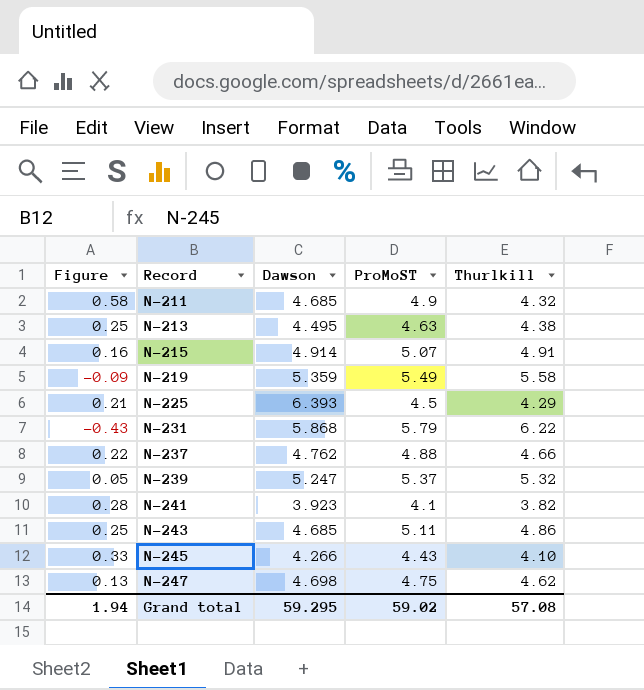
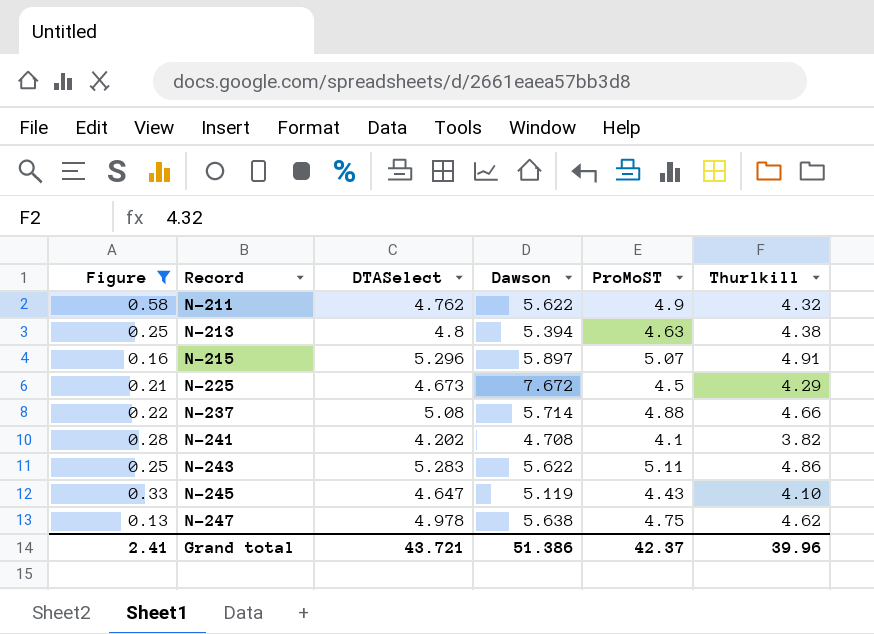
filter: none -> Figure >= 0.13
column DTASelect | position: none -> 3
N-211 | Dawson: 4.685 -> 5.622
N-213 | Dawson: 4.495 -> 5.394
N-215 | Dawson: 4.914 -> 5.897
N-225 | Dawson: 6.393 -> 7.672
N-237 | Dawson: 4.762 -> 5.714
N-241 | Dawson: 3.923 -> 4.708
N-243 | Dawson: 4.685 -> 5.622
N-245 | Dawson: 4.266 -> 5.119
N-247 | Dawson: 4.698 -> 5.638
Grand total | Figure: 1.94 -> 2.41
Grand total | Dawson: 59.295 -> 51.386
Grand total | ProMoST: 59.02 -> 42.37
Grand total | Thurlkill: 57.08 -> 39.96

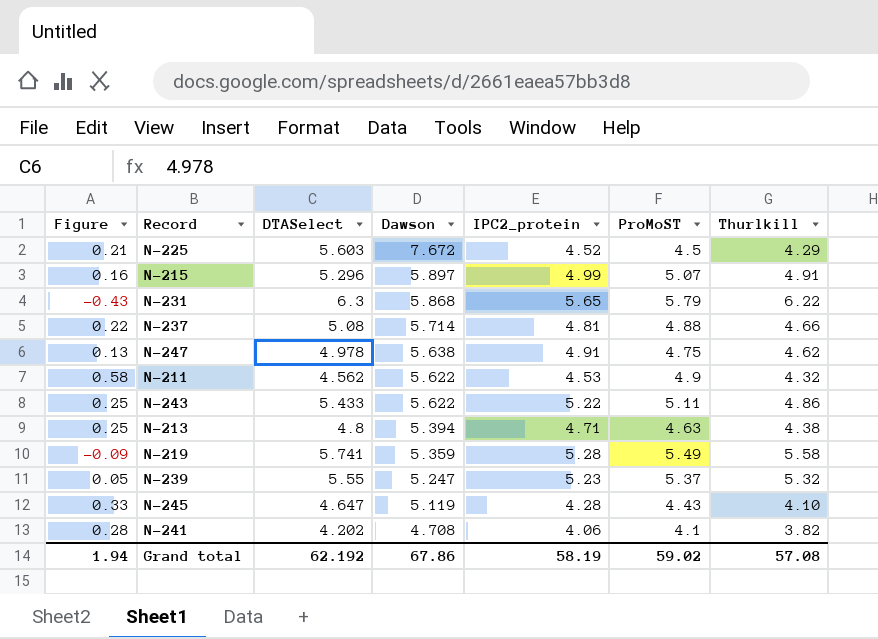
filter: Figure >= 0.13 -> none
row order: Record ascending -> Dawson descending
column IPC2_protein | position: none -> 5
N-225 | DTASelect: 4.673 -> 5.603
N-211 | DTASelect: 4.762 -> 4.562
N-243 | DTASelect: 5.283 -> 5.433
Grand total | Figure: 2.41 -> 1.94
Grand total | DTASelect: 43.721 -> 62.192
Grand total | Dawson: 51.386 -> 67.86
Grand total | ProMoST: 42.37 -> 59.02
Grand total | Thurlkill: 39.96 -> 57.08

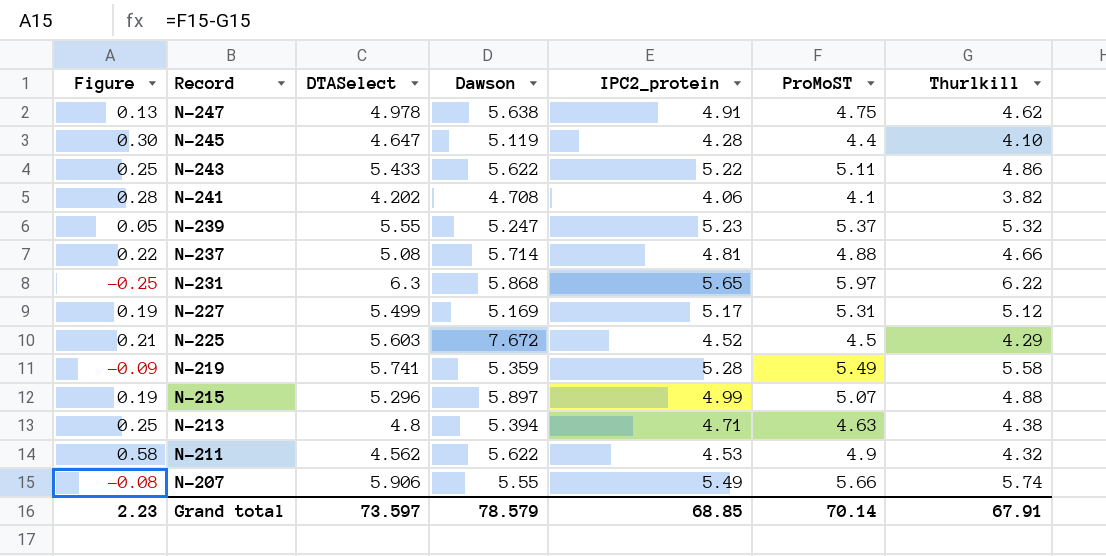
row order: Dawson descending -> Record descending
N-245 | Figure: 0.33 -> 0.30
N-245 | ProMoST: 4.43 -> 4.4
N-231 | Figure: -0.43 -> -0.25
N-231 | ProMoST: 5.79 -> 5.97
row N-227: none -> 0.19 | 5.499 | 5.169 | 5.17 | 5.31 | 5.12
N-215 | Figure: 0.16 -> 0.19
N-215 | Thurlkill: 4.91 -> 4.88
row N-207: none -> -0.08 | 5.906 | 5.55 | 5.49 | 5.66 | 5.74
Grand total | Figure: 1.94 -> 2.23
Grand total | DTASelect: 62.192 -> 73.597
Grand total | Dawson: 67.86 -> 78.579
Grand total | IPC2_protein: 58.19 -> 68.85
Grand total | ProMoST: 59.02 -> 70.14
Grand total | Thurlkill: 57.08 -> 67.91

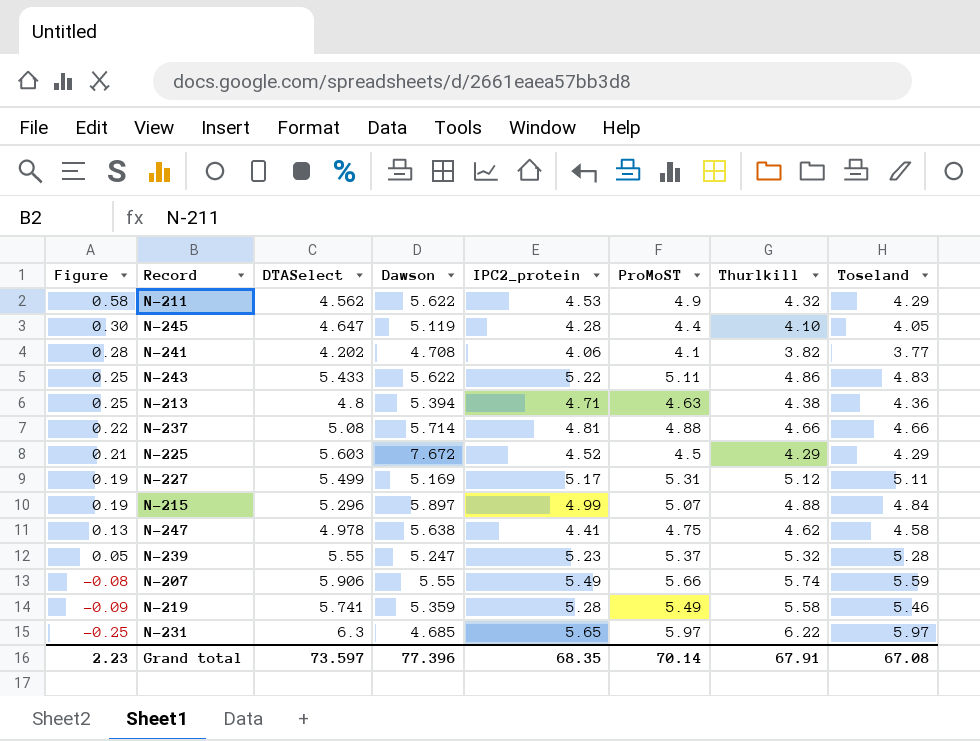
row order: Record descending -> Figure descending
column Toseland | position: none -> 8
N-247 | IPC2_protein: 4.91 -> 4.41
N-231 | Dawson: 5.868 -> 4.685
Grand total | Dawson: 78.579 -> 77.396
Grand total | IPC2_protein: 68.85 -> 68.35

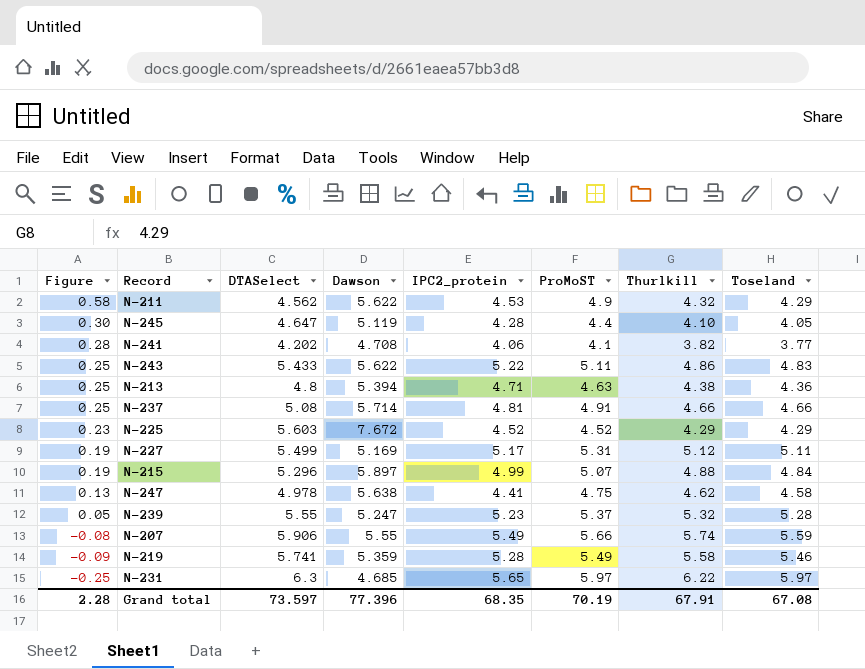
N-237 | Figure: 0.22 -> 0.25
N-237 | ProMoST: 4.88 -> 4.91
N-225 | Figure: 0.21 -> 0.23
N-225 | ProMoST: 4.5 -> 4.52
Grand total | Figure: 2.23 -> 2.28
Grand total | ProMoST: 70.14 -> 70.19

